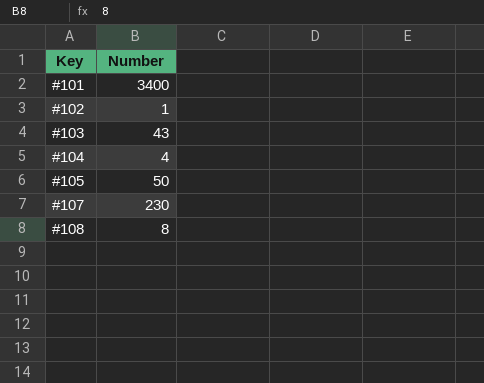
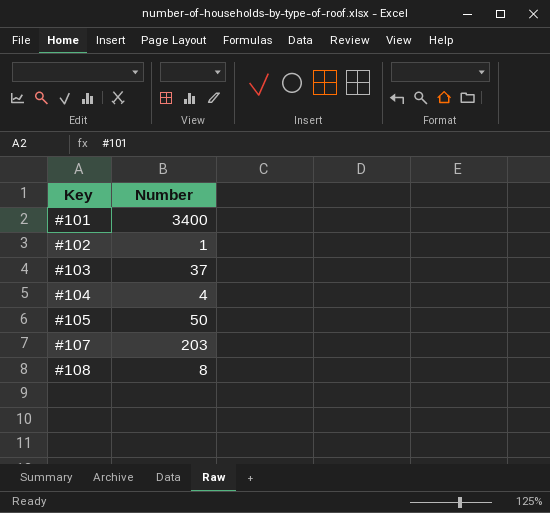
#103 | Number: 43 -> 37
#107 | Number: 230 -> 203

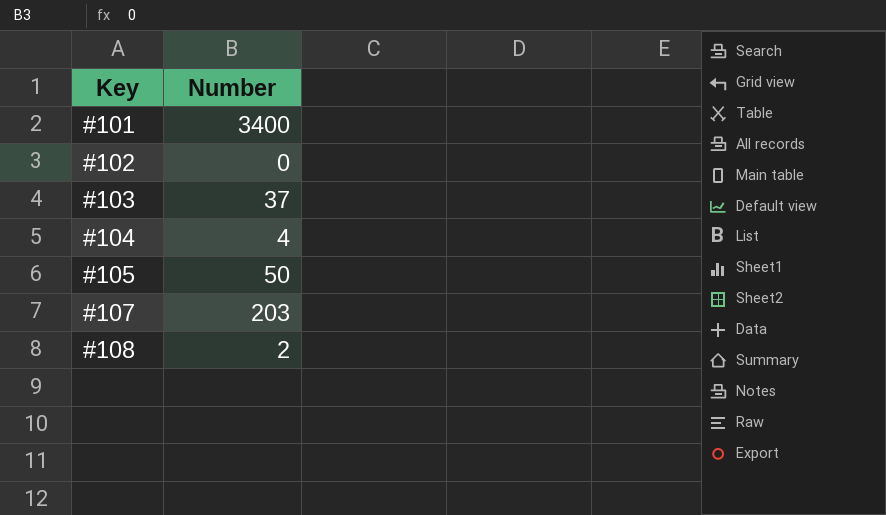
#102 | Number: 1 -> 0
#108 | Number: 8 -> 2

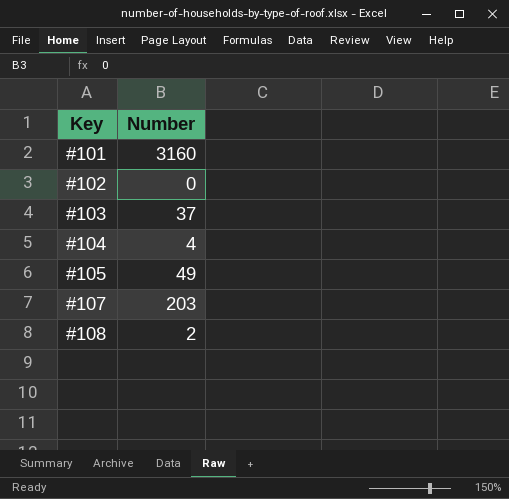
#101 | Number: 3400 -> 3160
#105 | Number: 50 -> 49

